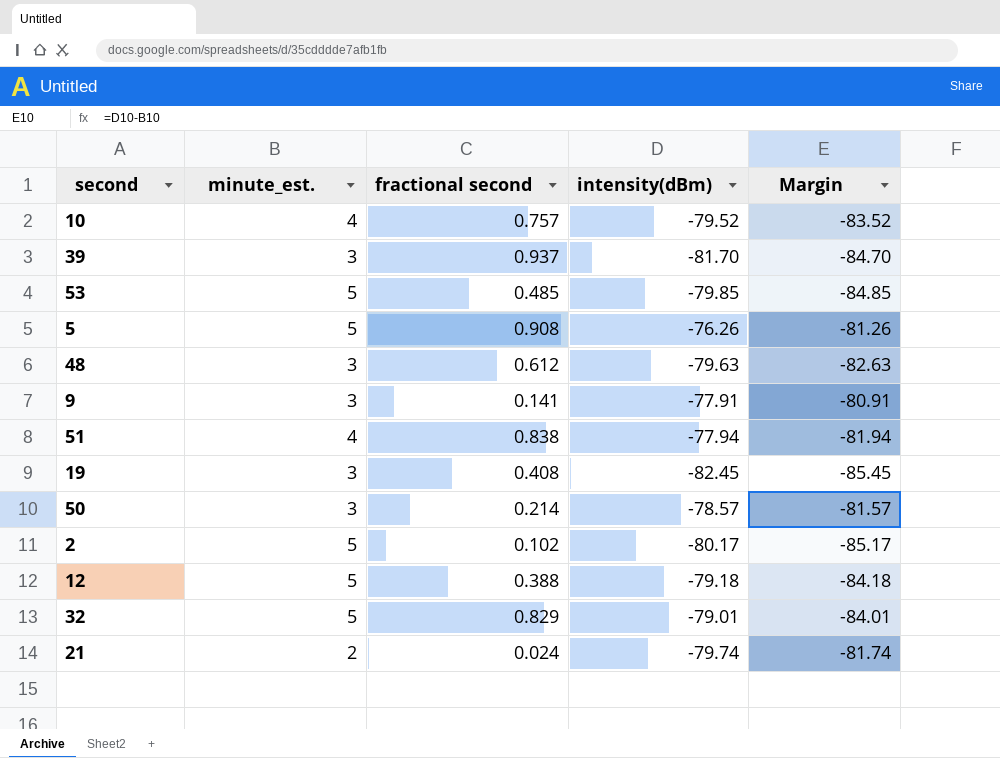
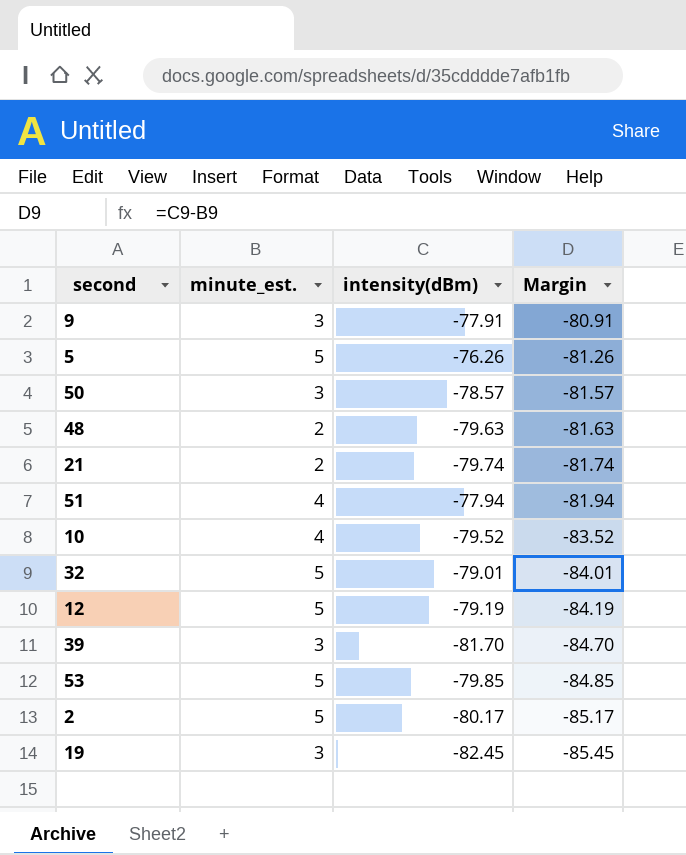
row order: none -> Margin descending
column fractional second | position: 3 -> none
48 | minute_est.: 3 -> 2
48 | Margin: -82.63 -> -81.63
12 | intensity(dBm): -79.18 -> -79.19
12 | Margin: -84.18 -> -84.19

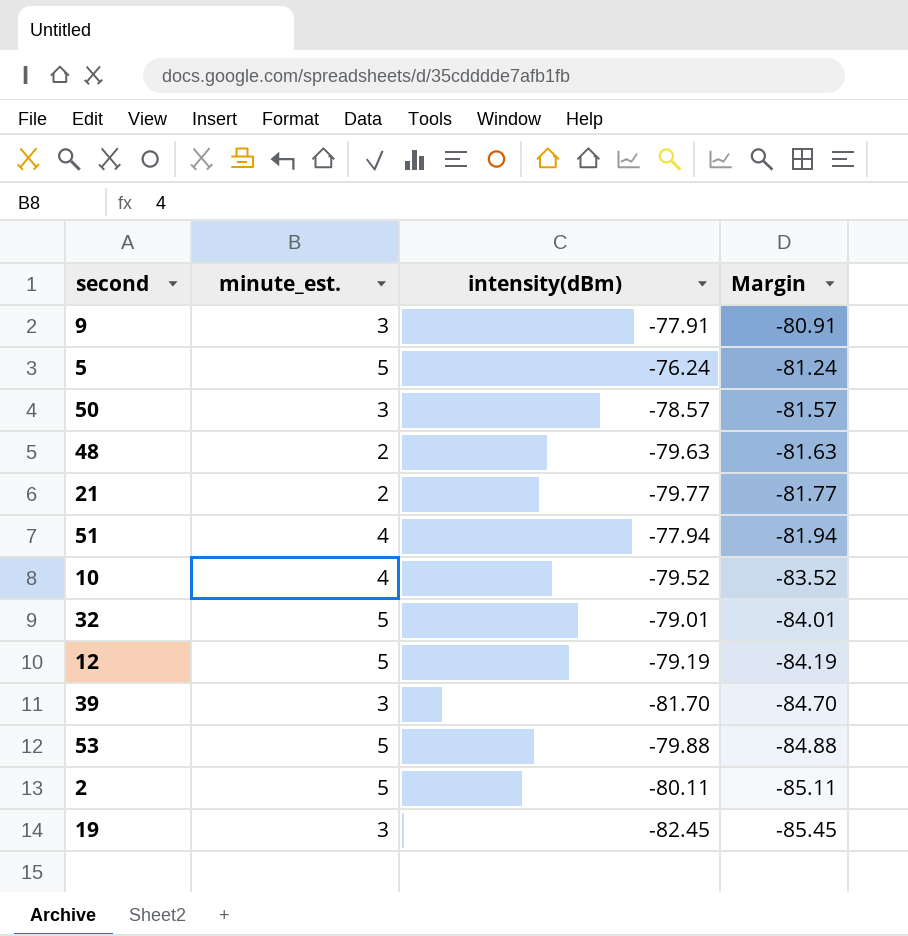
5 | intensity(dBm): -76.26 -> -76.24
5 | Margin: -81.26 -> -81.24
21 | intensity(dBm): -79.74 -> -79.77
21 | Margin: -81.74 -> -81.77
53 | intensity(dBm): -79.85 -> -79.88
53 | Margin: -84.85 -> -84.88
2 | intensity(dBm): -80.17 -> -80.11
2 | Margin: -85.17 -> -85.11

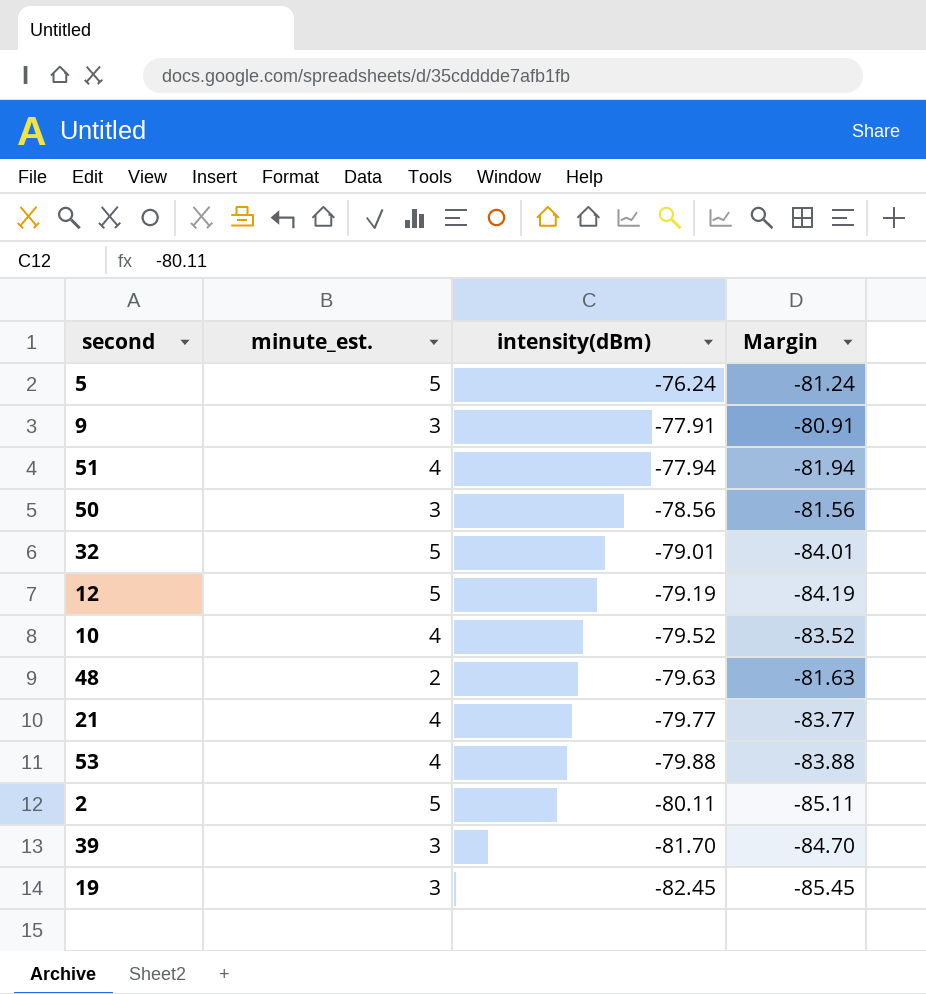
row order: Margin descending -> intensity(dBm) descending
50 | intensity(dBm): -78.57 -> -78.56
50 | Margin: -81.57 -> -81.56
21 | minute_est.: 2 -> 4
21 | Margin: -81.77 -> -83.77
53 | minute_est.: 5 -> 4
53 | Margin: -84.88 -> -83.88

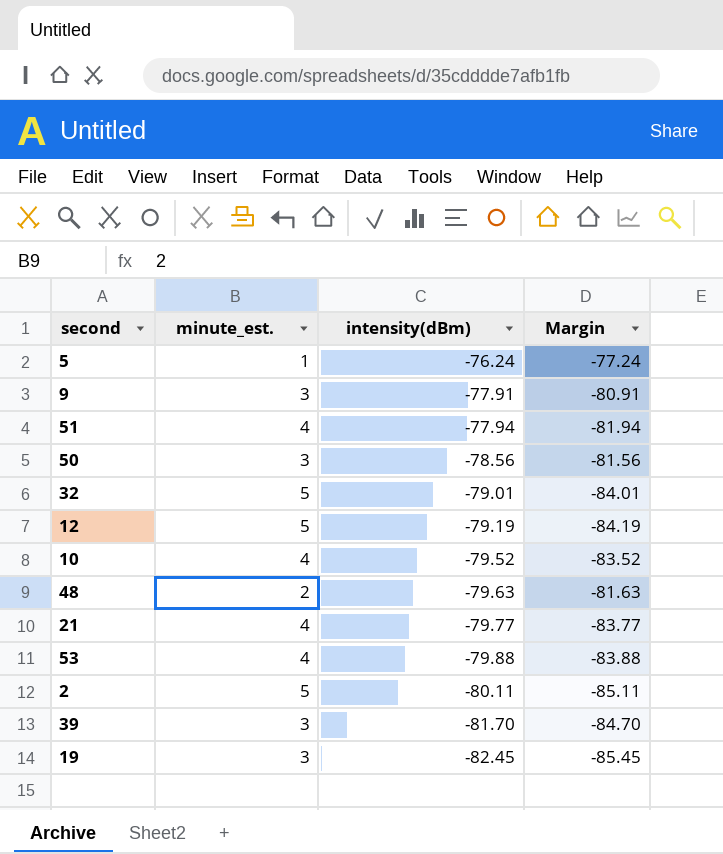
5 | minute_est.: 5 -> 1
5 | Margin: -81.24 -> -77.24

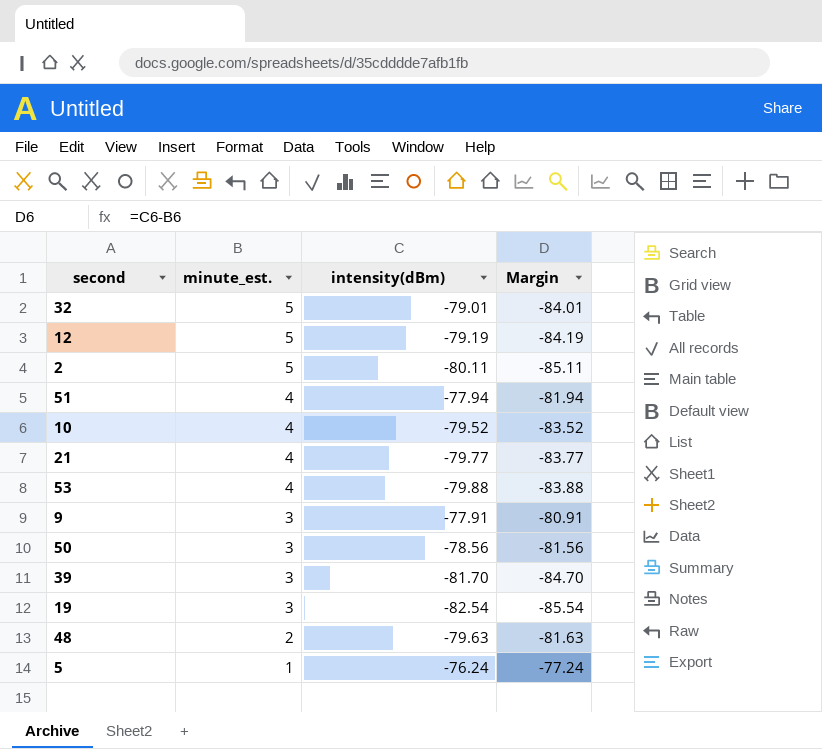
row order: intensity(dBm) descending -> minute_est. descending
19 | intensity(dBm): -82.45 -> -82.54
19 | Margin: -85.45 -> -85.54

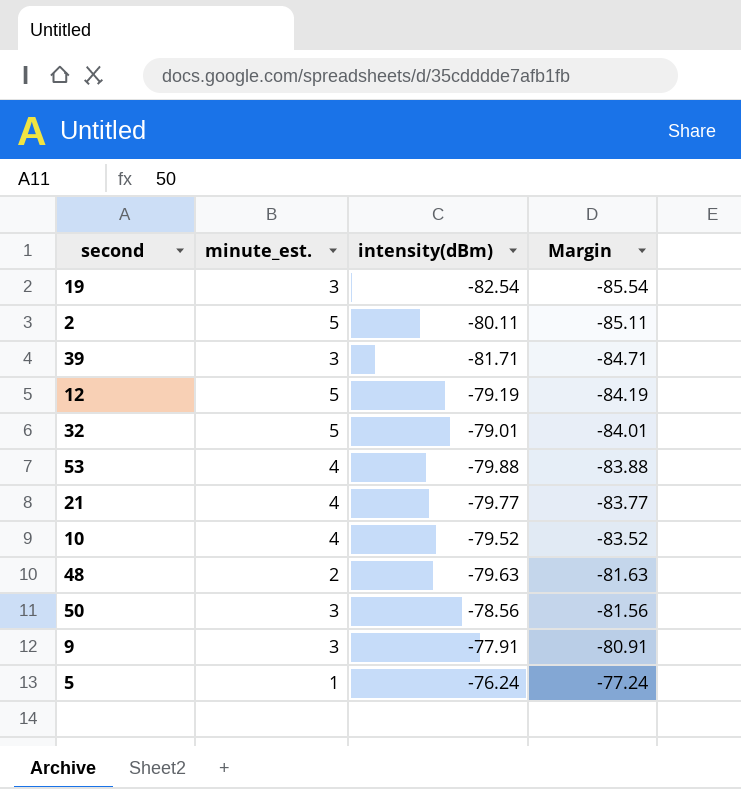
row order: minute_est. descending -> Margin ascending
row 51: 4 | -77.94 | -81.94 -> none
39 | intensity(dBm): -81.70 -> -81.71
39 | Margin: -84.70 -> -84.71

